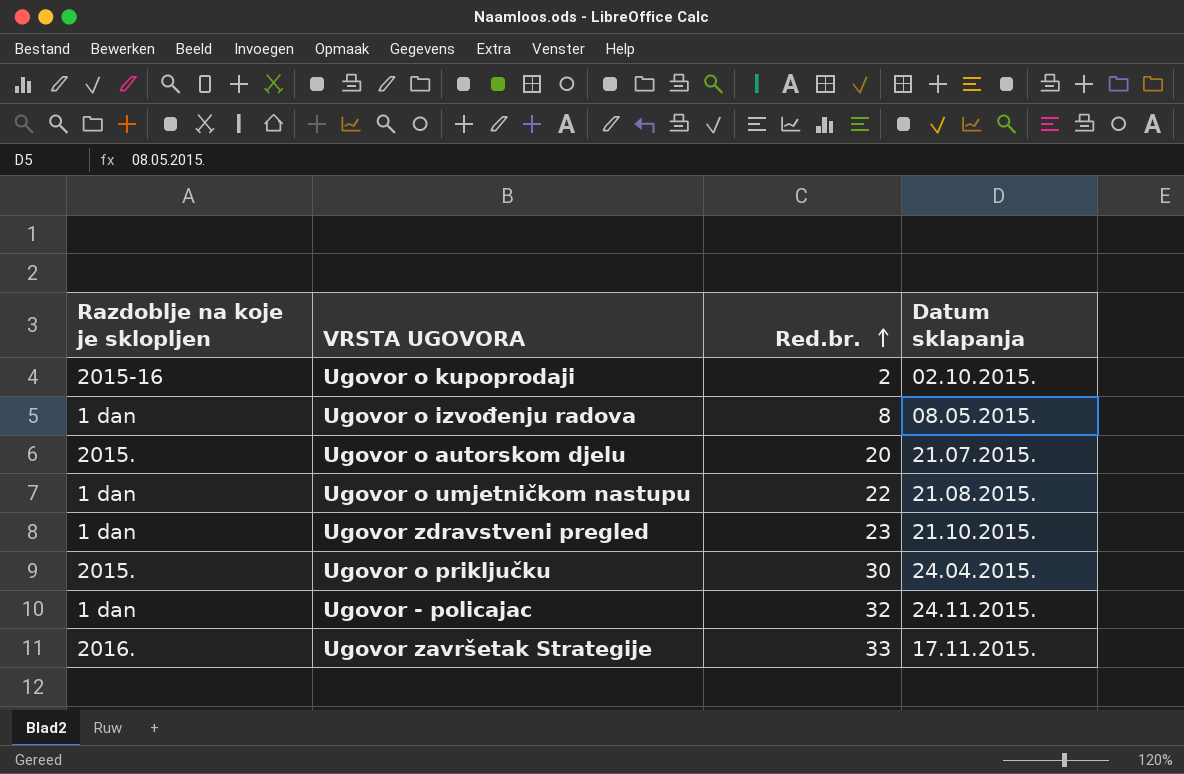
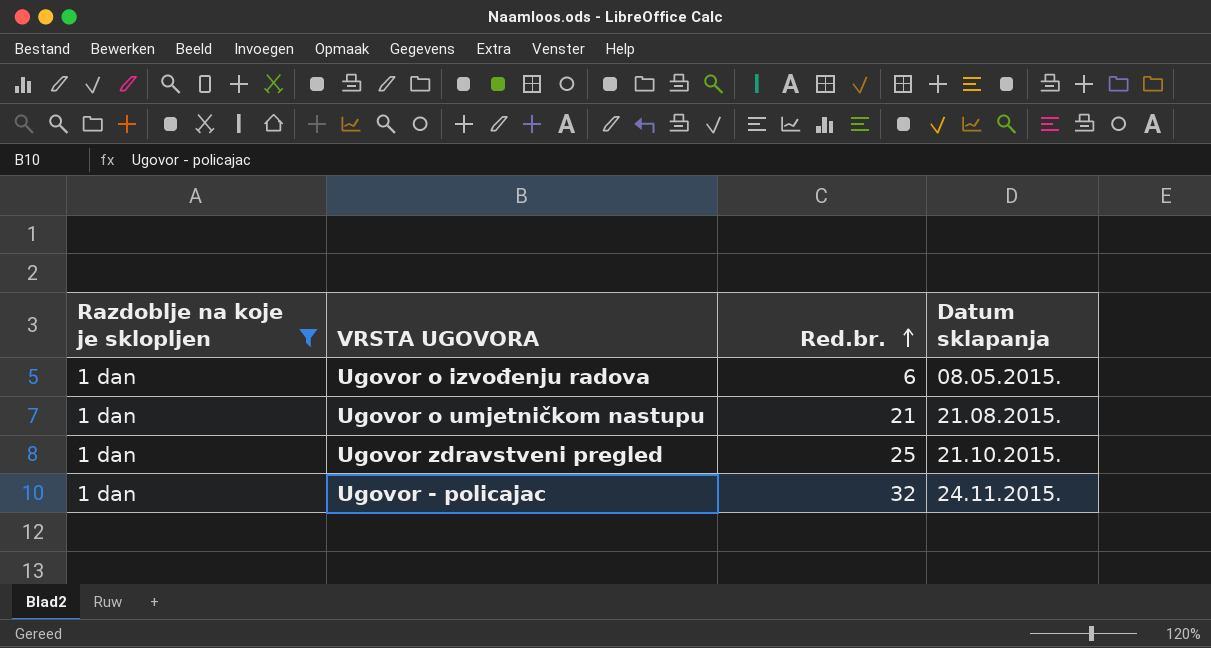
filter: none -> Razdoblje na koje je sklopljen = 1 dan
Ugovor o izvođenju radova | Red.br.: 8 -> 6
Ugovor o umjetničkom nastupu | Red.br.: 22 -> 21
Ugovor zdravstveni pregled | Red.br.: 23 -> 25

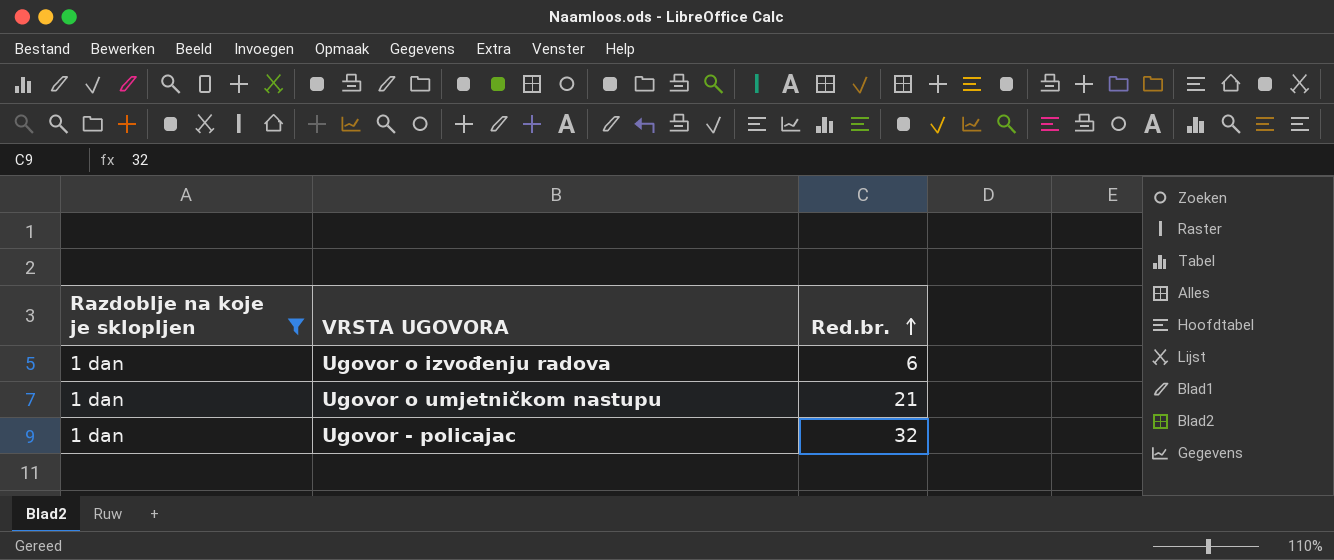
column Datum sklapanja | position: 4 -> none
row Ugovor zdravstveni pregled: 1 dan | 25 | 21.10.2015. -> none

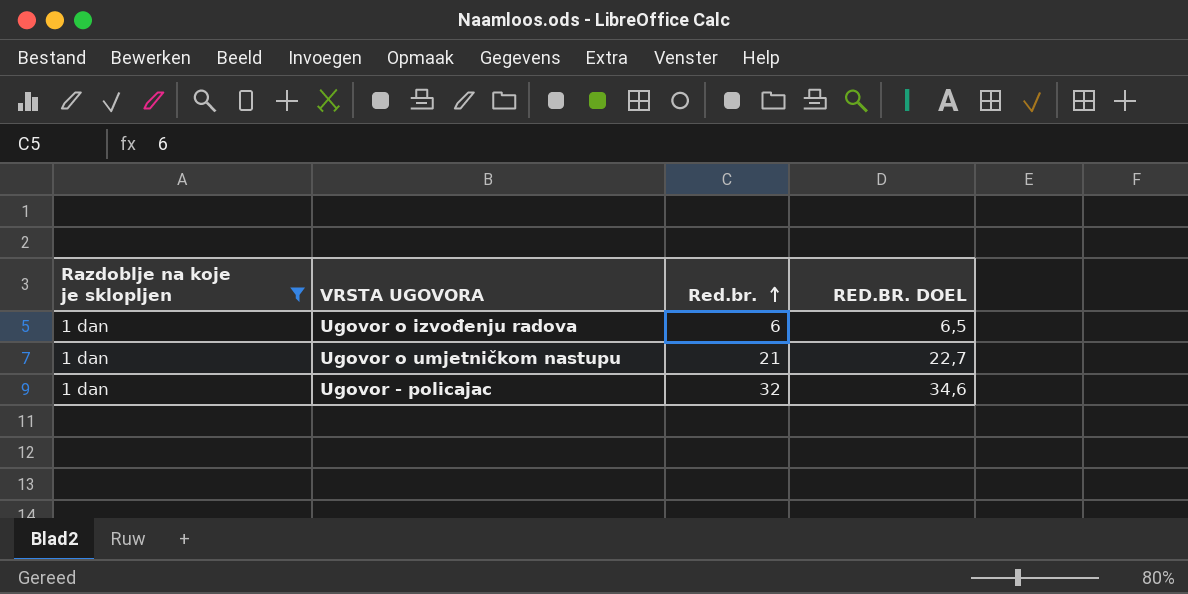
column RED.BR. DOEL | formula: none -> [Red.br.] * 1,08

